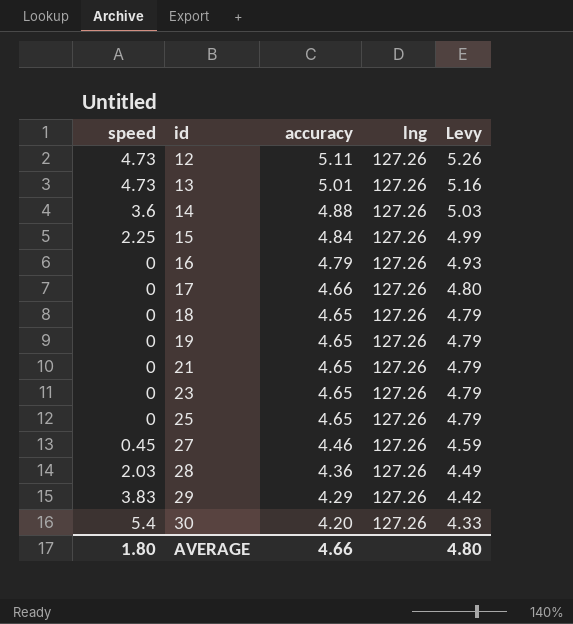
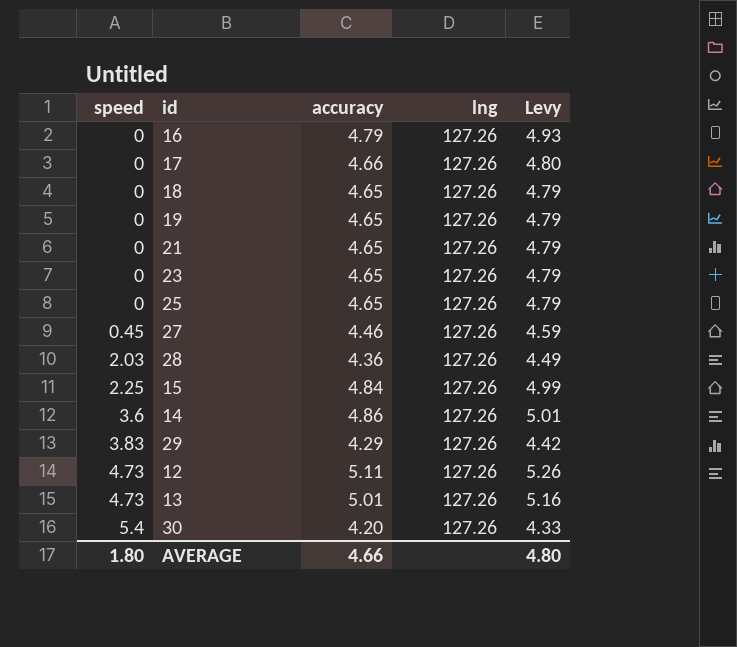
row order: id ascending -> speed ascending
14 | accuracy: 4.88 -> 4.86
14 | Levy: 5.03 -> 5.01

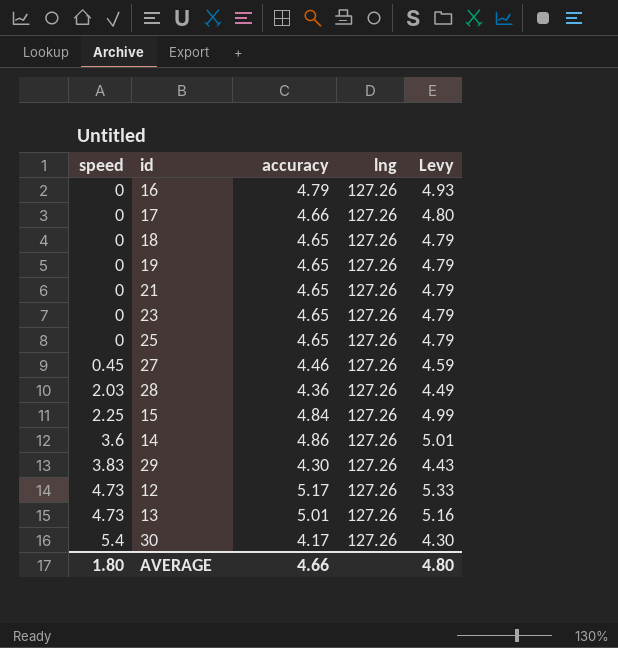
29 | accuracy: 4.29 -> 4.30
29 | Levy: 4.42 -> 4.43
12 | accuracy: 5.11 -> 5.17
12 | Levy: 5.26 -> 5.33
30 | accuracy: 4.20 -> 4.17
30 | Levy: 4.33 -> 4.30

